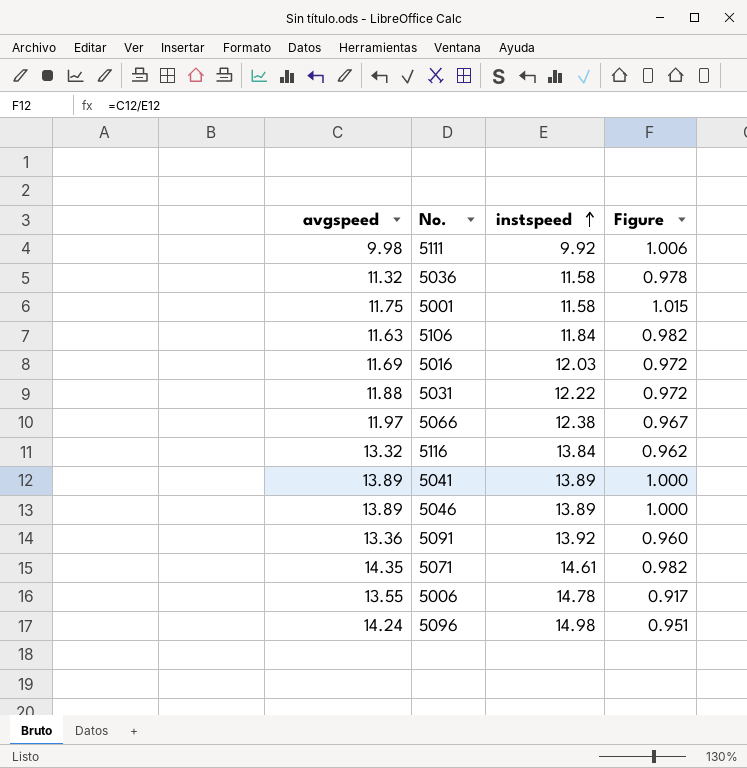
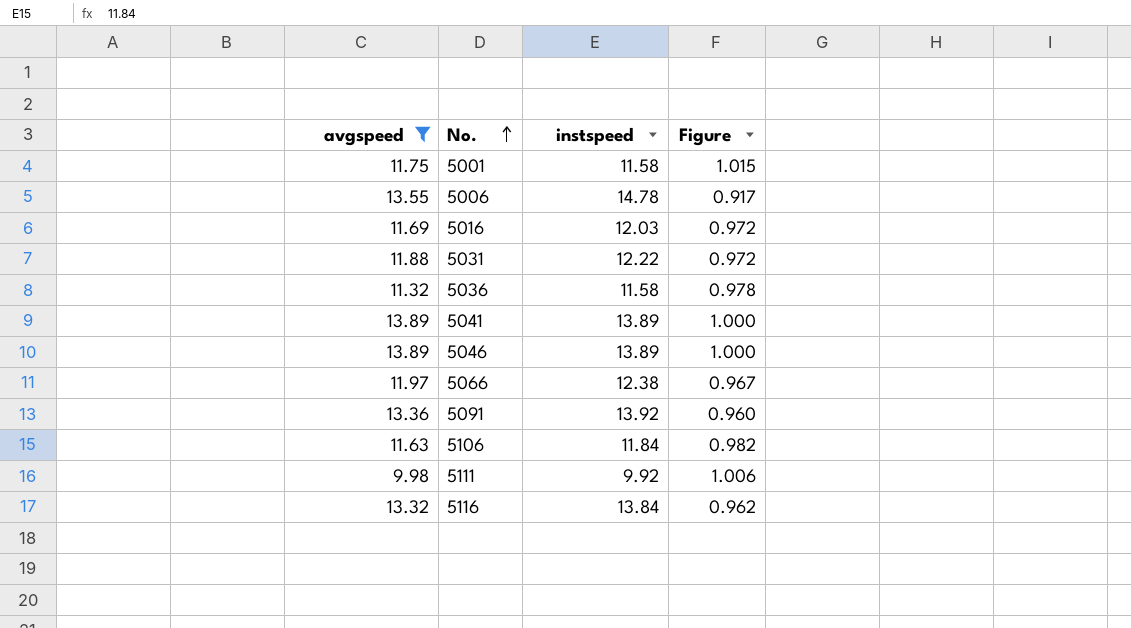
filter: none -> avgspeed <= 13.89
row order: instspeed ascending -> No. ascending

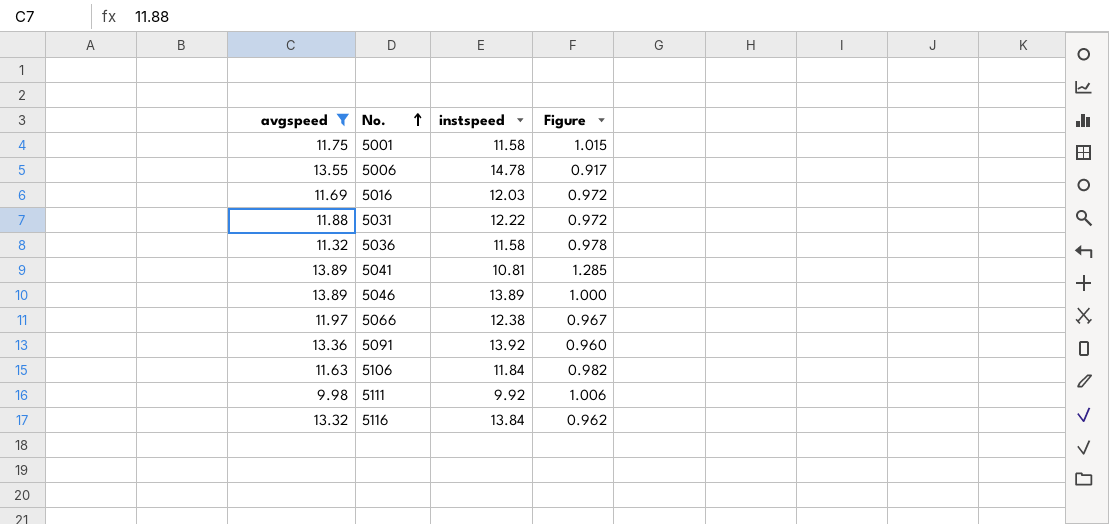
5041 | instspeed: 13.89 -> 10.81
5041 | Figure: 1.000 -> 1.285

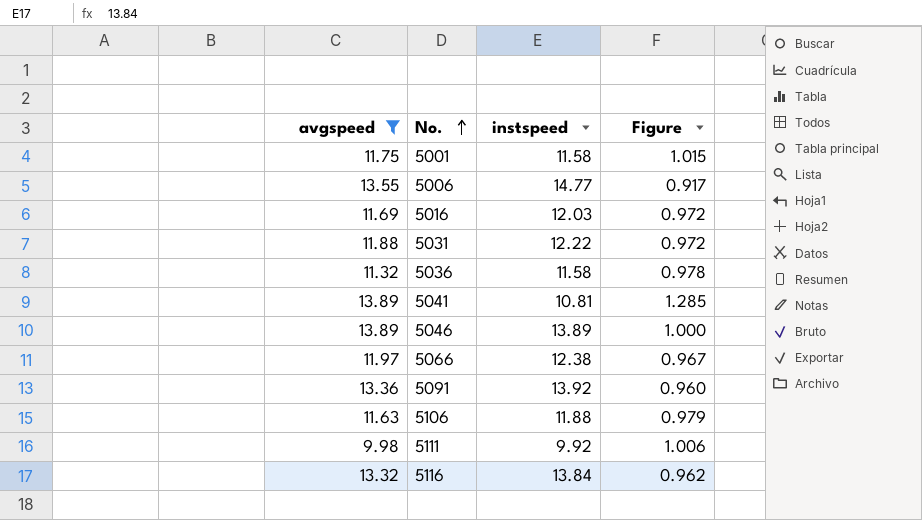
5006 | instspeed: 14.78 -> 14.77
5106 | instspeed: 11.84 -> 11.88
5106 | Figure: 0.982 -> 0.979

